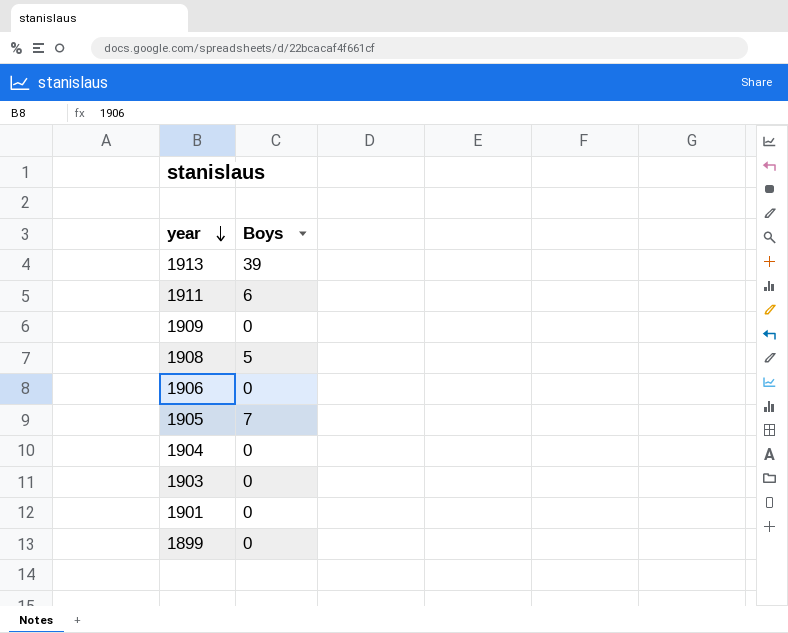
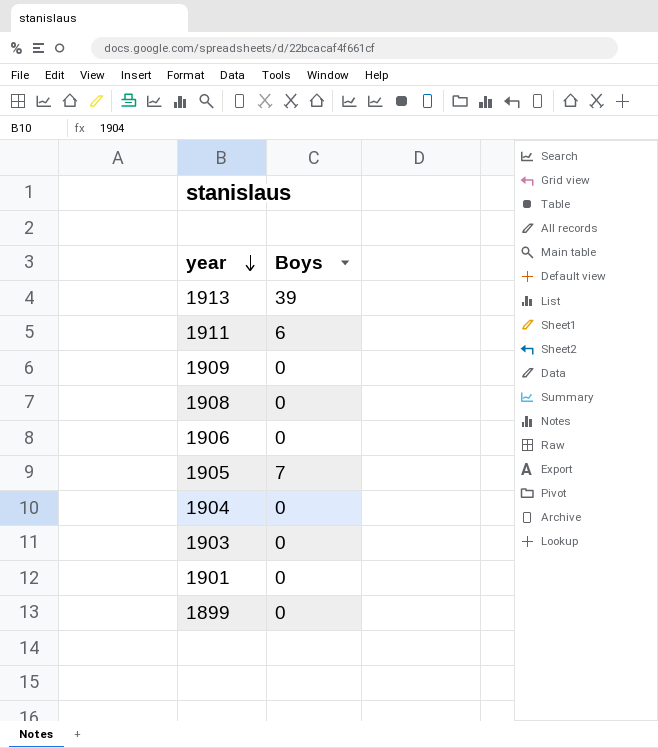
1908 | Boys: 5 -> 0

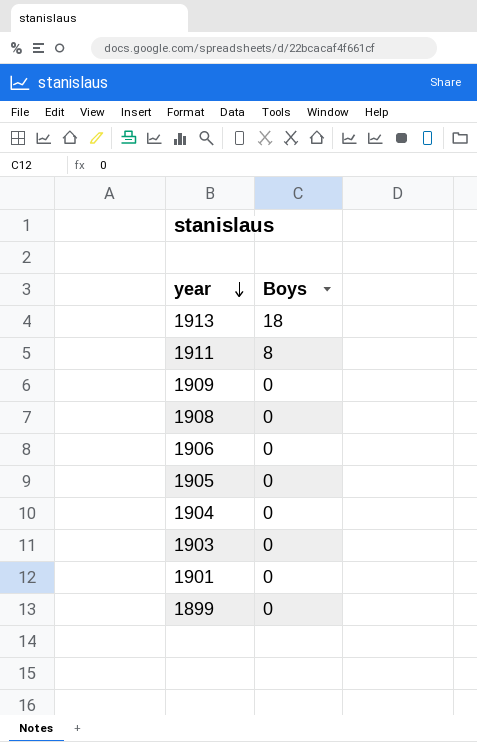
1913 | Boys: 39 -> 18
1911 | Boys: 6 -> 8
1905 | Boys: 7 -> 0

